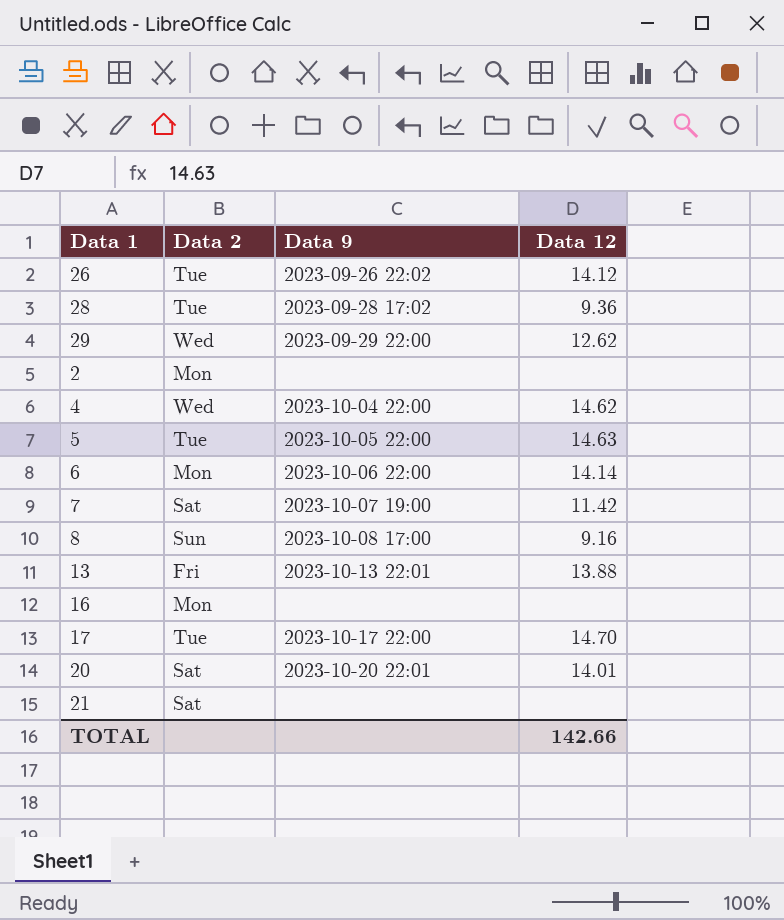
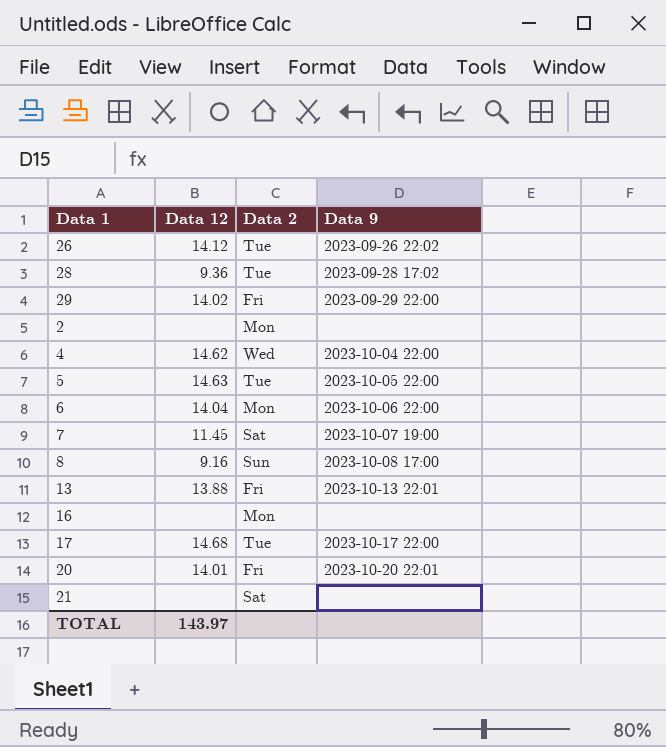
column Data 12 | position: 4 -> 2
29 | Data 12: 12.62 -> 14.02
29 | Data 2: Wed -> Fri
6 | Data 12: 14.14 -> 14.04
7 | Data 12: 11.42 -> 11.45
17 | Data 12: 14.70 -> 14.68
20 | Data 2: Sat -> Fri
TOTAL | Data 12: 142.66 -> 143.97

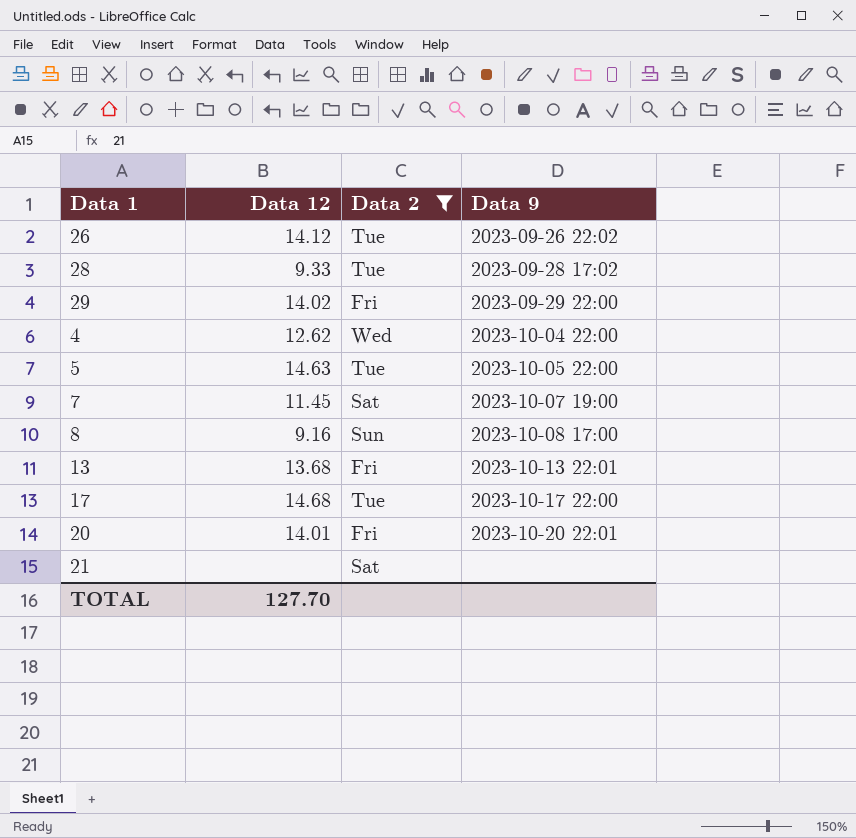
filter: none -> Data 2 != Mon
28 | Data 12: 9.36 -> 9.33
4 | Data 12: 14.62 -> 12.62
13 | Data 12: 13.88 -> 13.68
TOTAL | Data 12: 143.97 -> 127.70

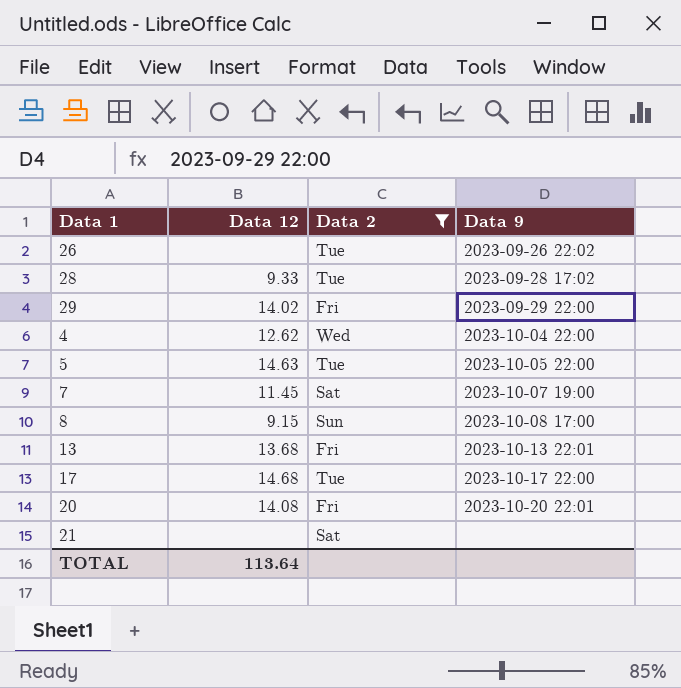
26 | Data 12: 14.12 -> none
8 | Data 12: 9.16 -> 9.15
20 | Data 12: 14.01 -> 14.08
TOTAL | Data 12: 127.70 -> 113.64

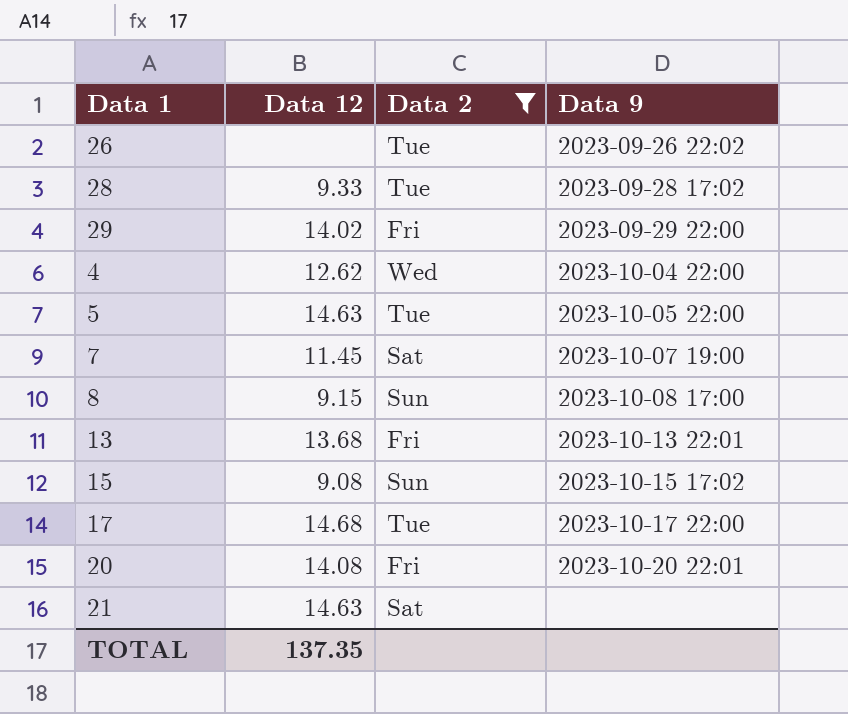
row 15: none -> 9.08 | Sun | 2023-10-15 17:02
21 | Data 12: none -> 14.63
TOTAL | Data 12: 113.64 -> 137.35

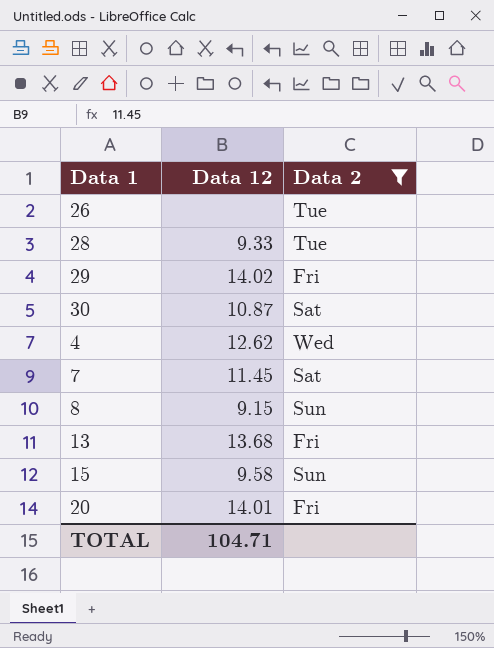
column Data 9 | position: 4 -> none
row 5: 14.63 | Tue | 2023-10-05 22:00 -> none
row 17: 14.68 | Tue | 2023-10-17 22:00 -> none
row 21: 14.63 | Sat | none -> none
row 30: none -> 10.87 | Sat
15 | Data 12: 9.08 -> 9.58
20 | Data 12: 14.08 -> 14.01
TOTAL | Data 12: 137.35 -> 104.71

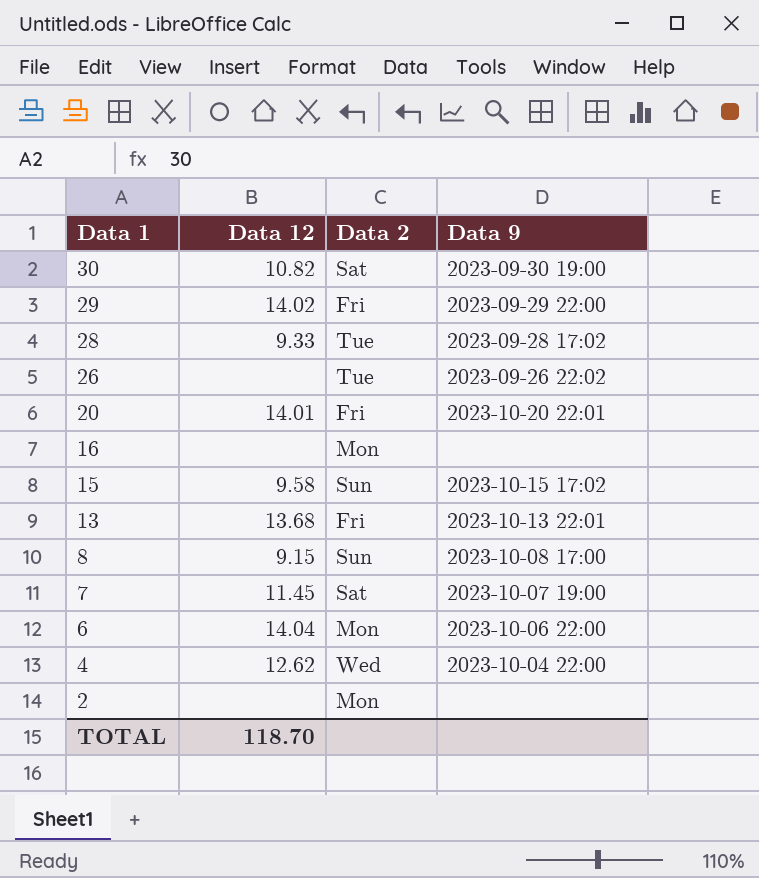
filter: Data 2 != Mon -> none
row order: none -> Data 1 descending
column Data 9 | position: none -> 4
30 | Data 12: 10.87 -> 10.82
TOTAL | Data 12: 104.71 -> 118.70

